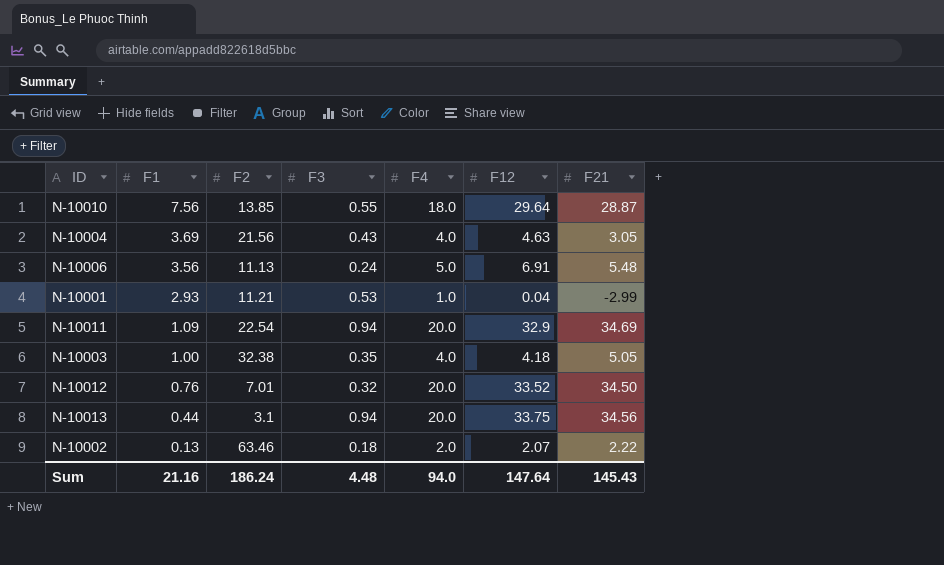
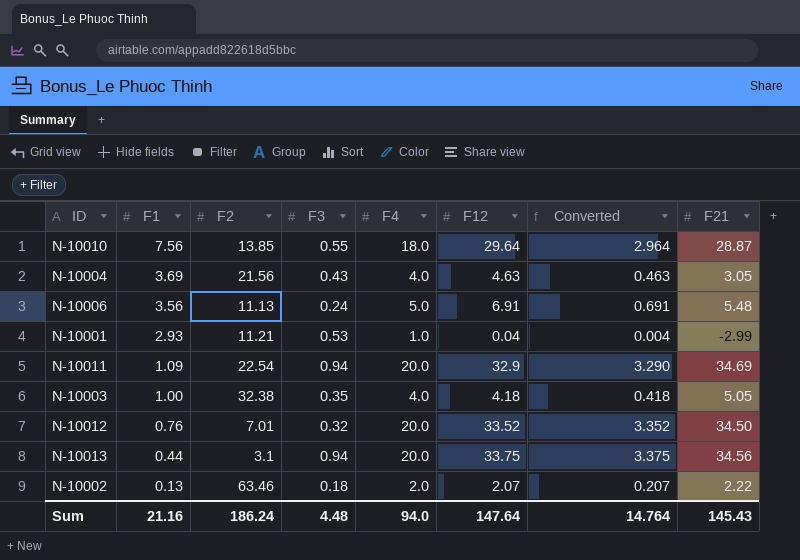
column Converted | formula: none -> [F12] * 0.1

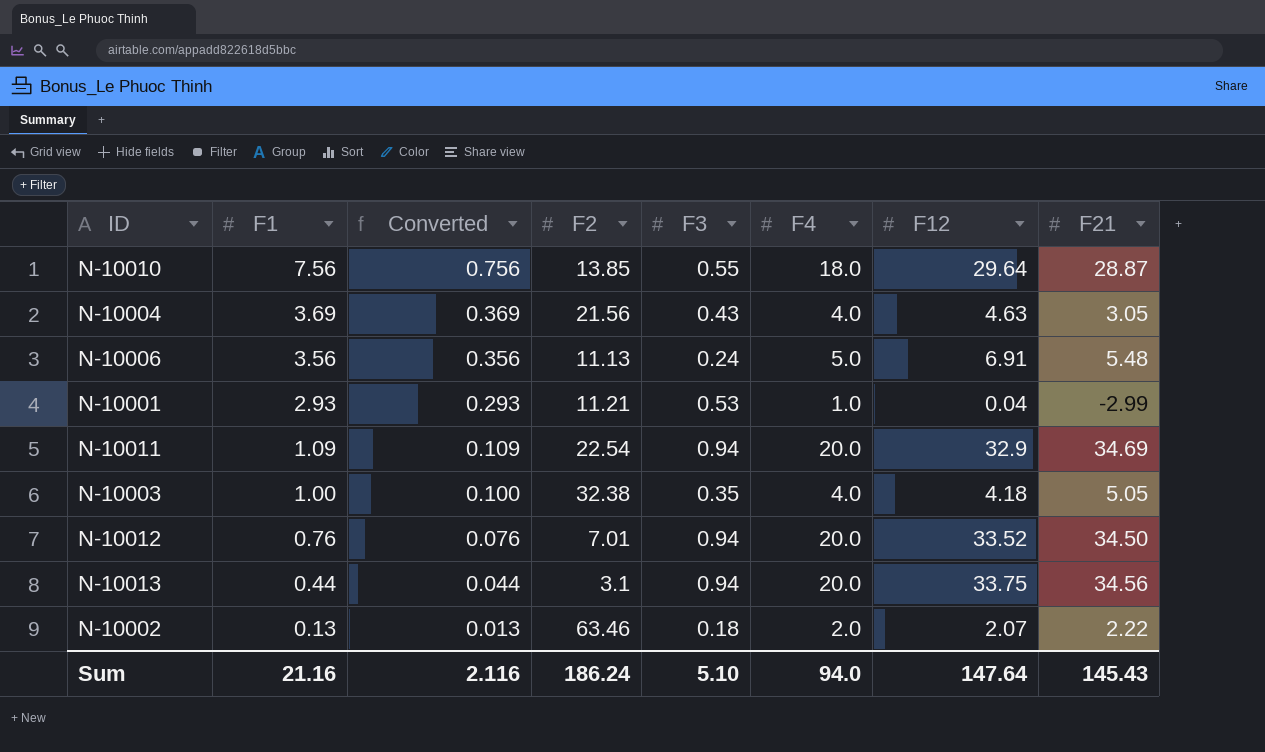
column Converted | formula: [F12] * 0.1 -> [F1] * 0.1
column Converted | position: 7 -> 3
N-10012 | F3: 0.32 -> 0.94
Sum | Converted: 14.764 -> 2.116
Sum | F3: 4.48 -> 5.10

